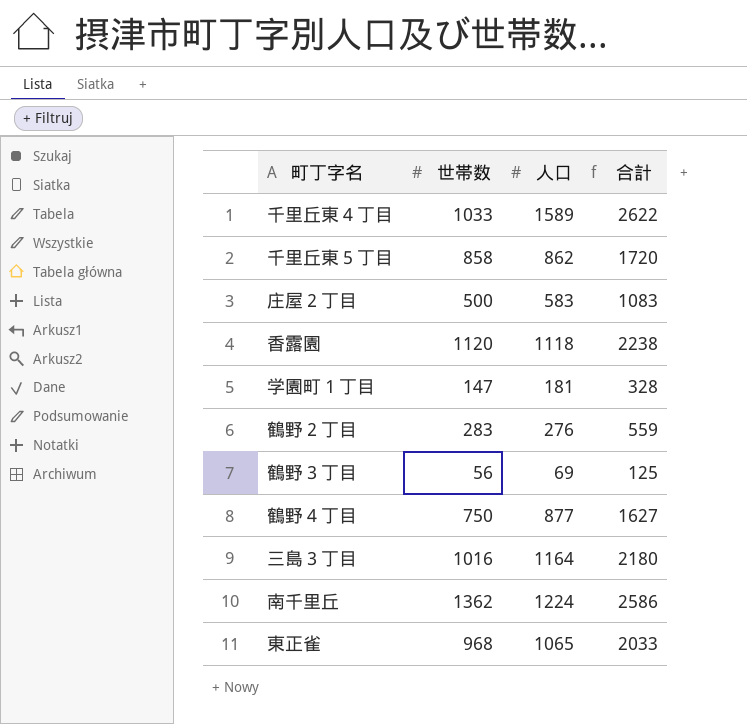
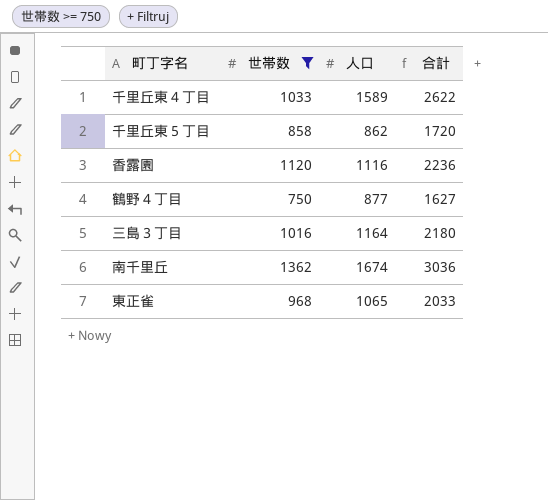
filter: none -> 世帯数 >= 750
香露園 | 人口: 1118 -> 1116
香露園 | 合計: 2238 -> 2236
南千里丘 | 人口: 1224 -> 1674
南千里丘 | 合計: 2586 -> 3036

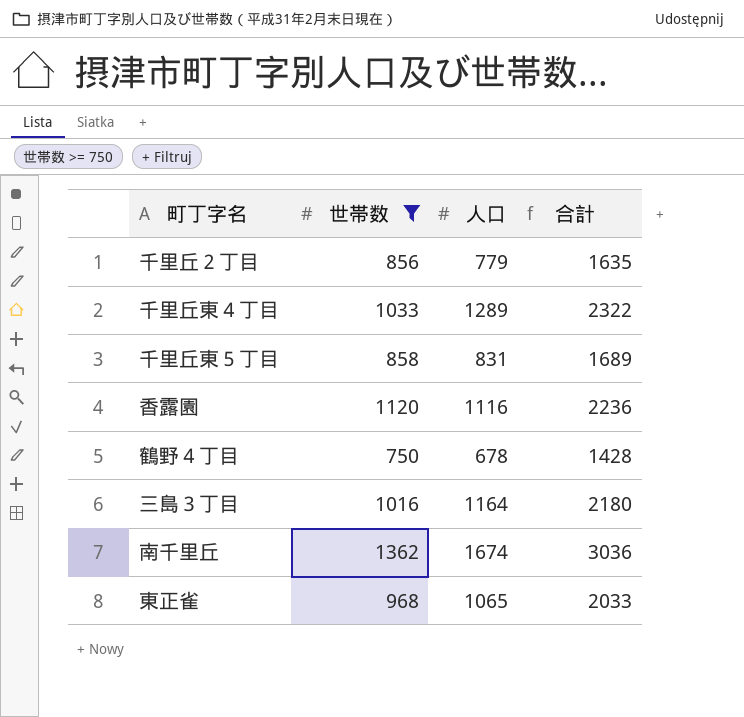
row 千里丘２丁目: none -> 856 | 779 | 1635
千里丘東４丁目 | 人口: 1589 -> 1289
千里丘東４丁目 | 合計: 2622 -> 2322
千里丘東５丁目 | 人口: 862 -> 831
千里丘東５丁目 | 合計: 1720 -> 1689
鶴野４丁目 | 人口: 877 -> 678
鶴野４丁目 | 合計: 1627 -> 1428

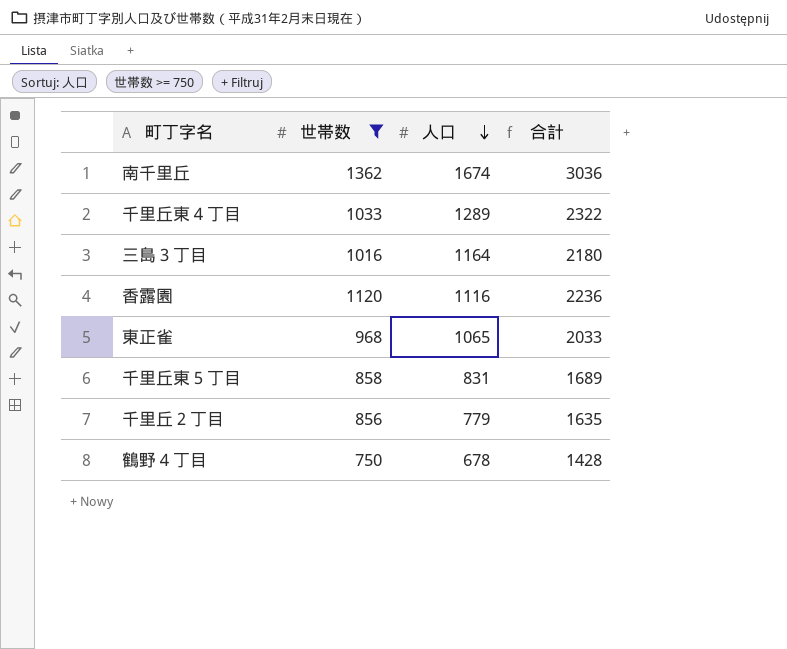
row order: none -> 人口 descending

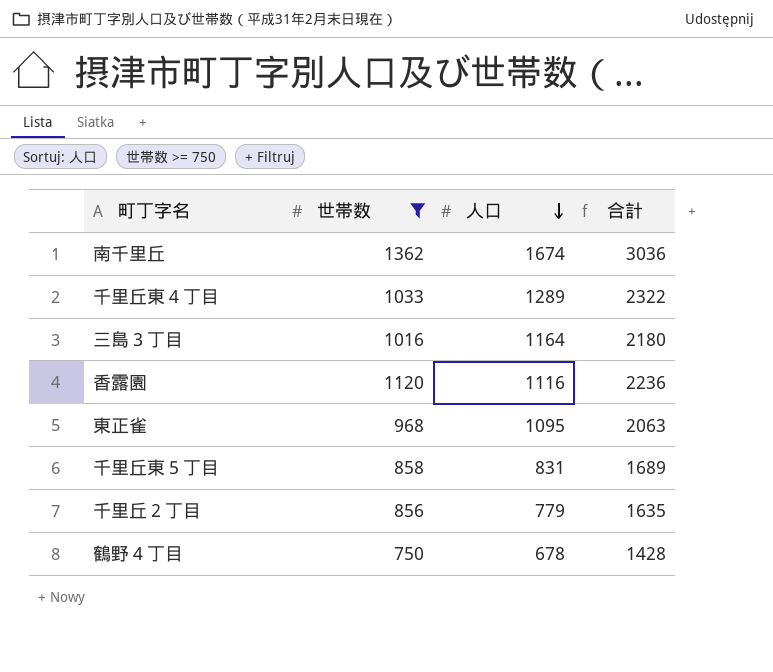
東正雀 | 人口: 1065 -> 1095
東正雀 | 合計: 2033 -> 2063

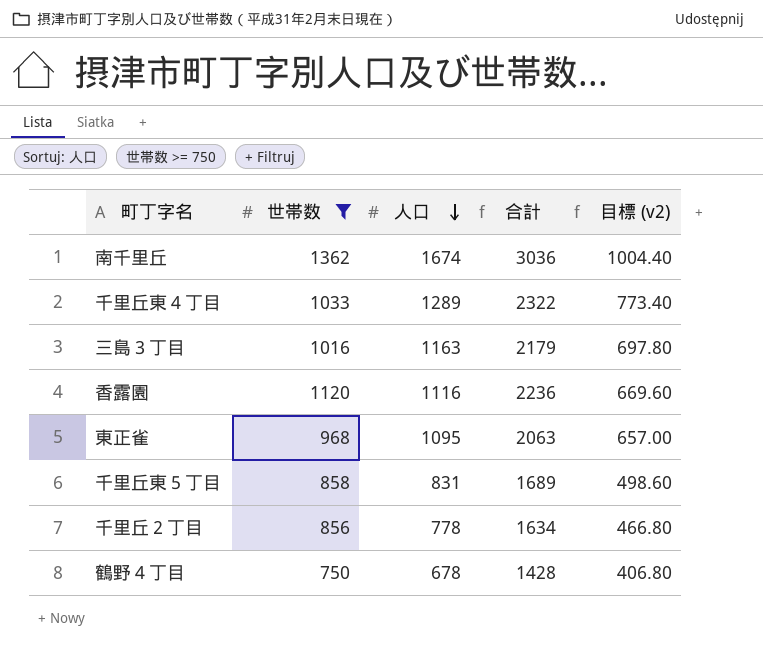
column 目標 (v2) | formula: none -> [人口] * 0.6
三島３丁目 | 人口: 1164 -> 1163
三島３丁目 | 合計: 2180 -> 2179
千里丘２丁目 | 人口: 779 -> 778
千里丘２丁目 | 合計: 1635 -> 1634

